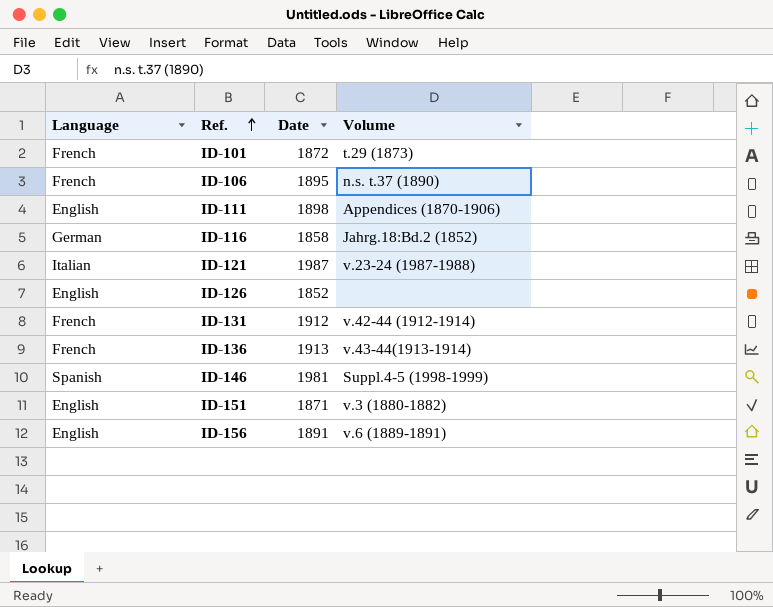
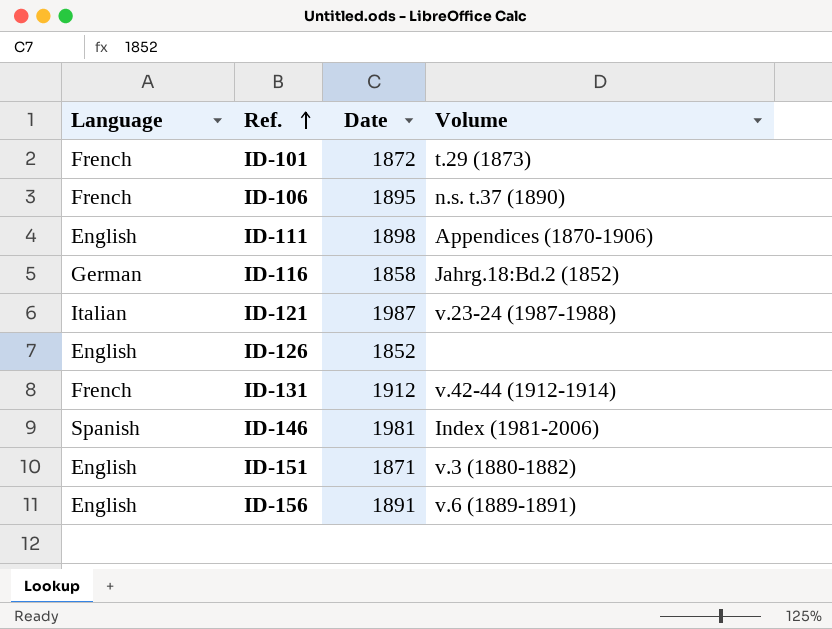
row ID-136: French | 1913 | v.43-44(1913-1914) -> none
ID-146 | Volume: Suppl.4-5 (1998-1999) -> Index (1981-2006)

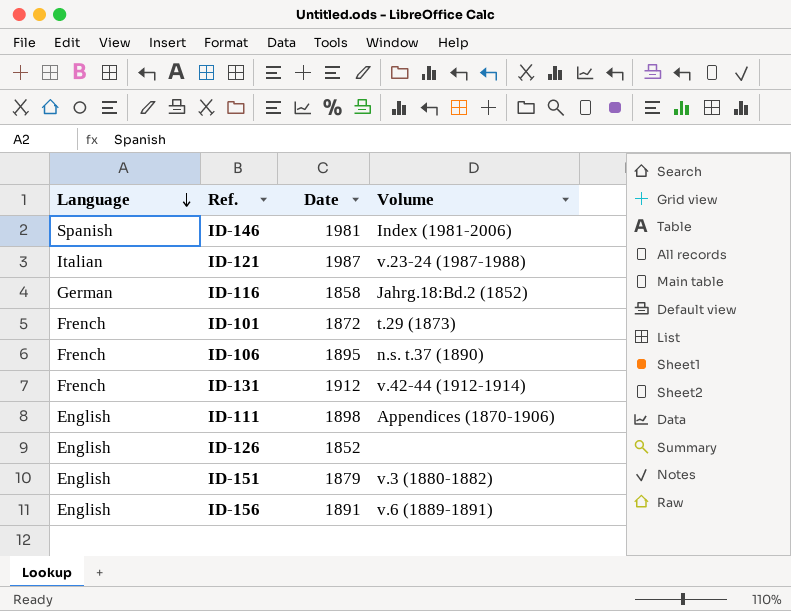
row order: Ref. ascending -> Language descending
ID-151 | Date: 1871 -> 1879

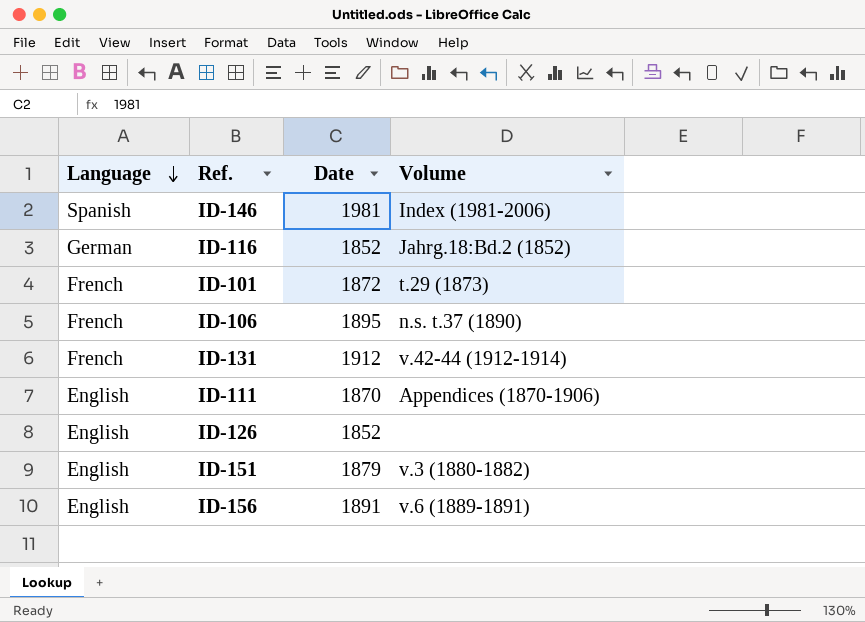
row ID-121: Italian | 1987 | v.23-24 (1987-1988) -> none
ID-116 | Date: 1858 -> 1852
ID-111 | Date: 1898 -> 1870

